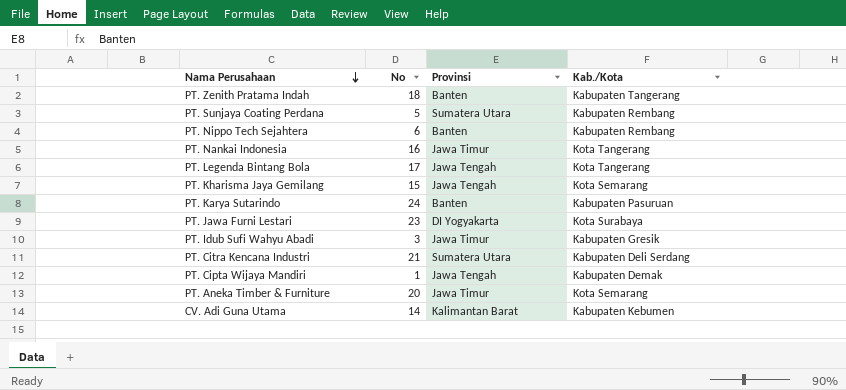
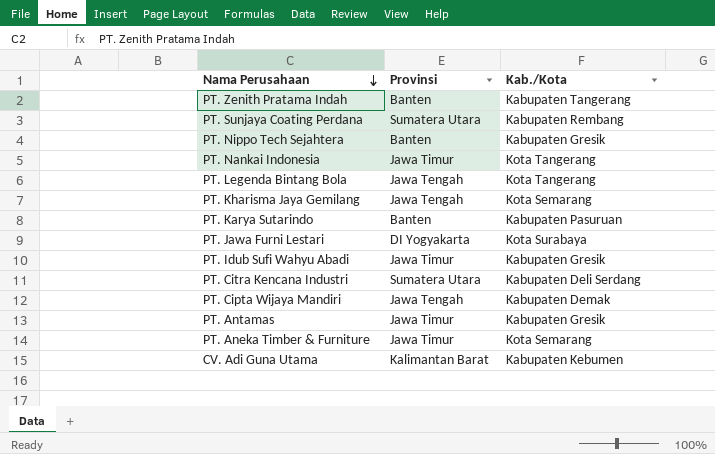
column No | position: 2 -> none
PT. Nippo Tech Sejahtera | Kab./Kota: Kabupaten Rembang -> Kabupaten Gresik
row PT. Antamas: none -> Jawa Timur | Kabupaten Gresik

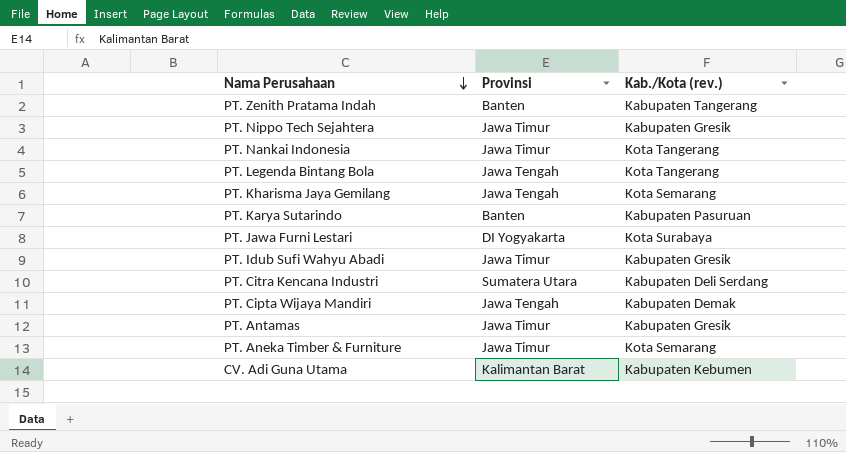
column name: Kab./Kota -> Kab./Kota (rev.)
row PT. Sunjaya Coating Perdana: Sumatera Utara | Kabupaten Rembang -> none
PT. Nippo Tech Sejahtera | Provinsi: Banten -> Jawa Timur

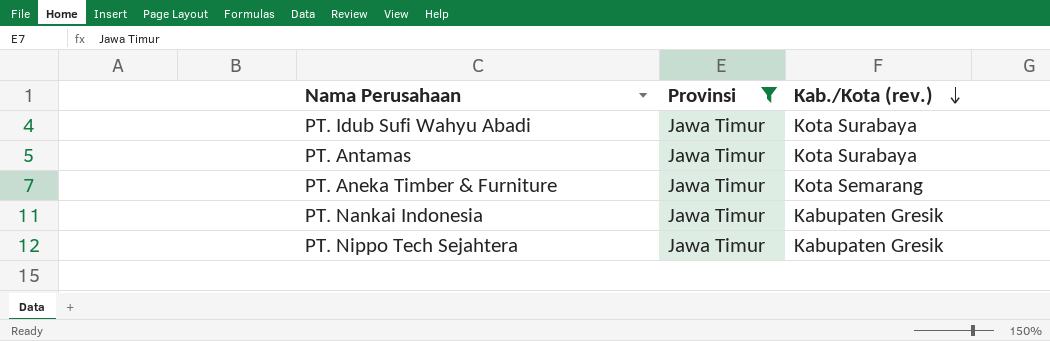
filter: none -> Provinsi = Jawa Timur
row order: Nama Perusahaan descending -> Kab./Kota (rev.) descending
PT. Idub Sufi Wahyu Abadi | Kab./Kota (rev.): Kabupaten Gresik -> Kota Surabaya
PT. Antamas | Kab./Kota (rev.): Kabupaten Gresik -> Kota Surabaya
PT. Nankai Indonesia | Kab./Kota (rev.): Kota Tangerang -> Kabupaten Gresik

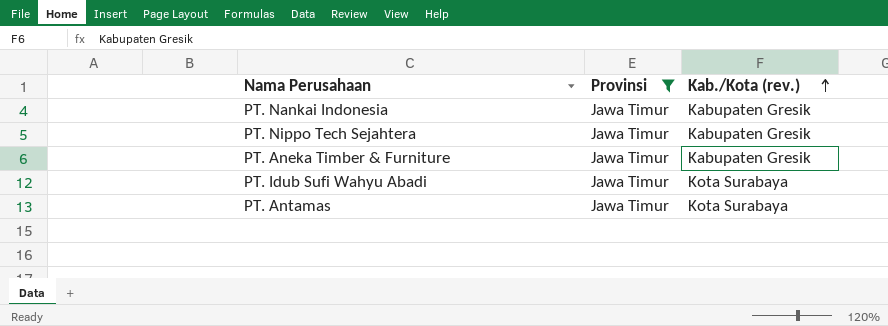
row order: Kab./Kota (rev.) descending -> Kab./Kota (rev.) ascending
PT. Aneka Timber & Furniture | Kab./Kota (rev.): Kota Semarang -> Kabupaten Gresik

